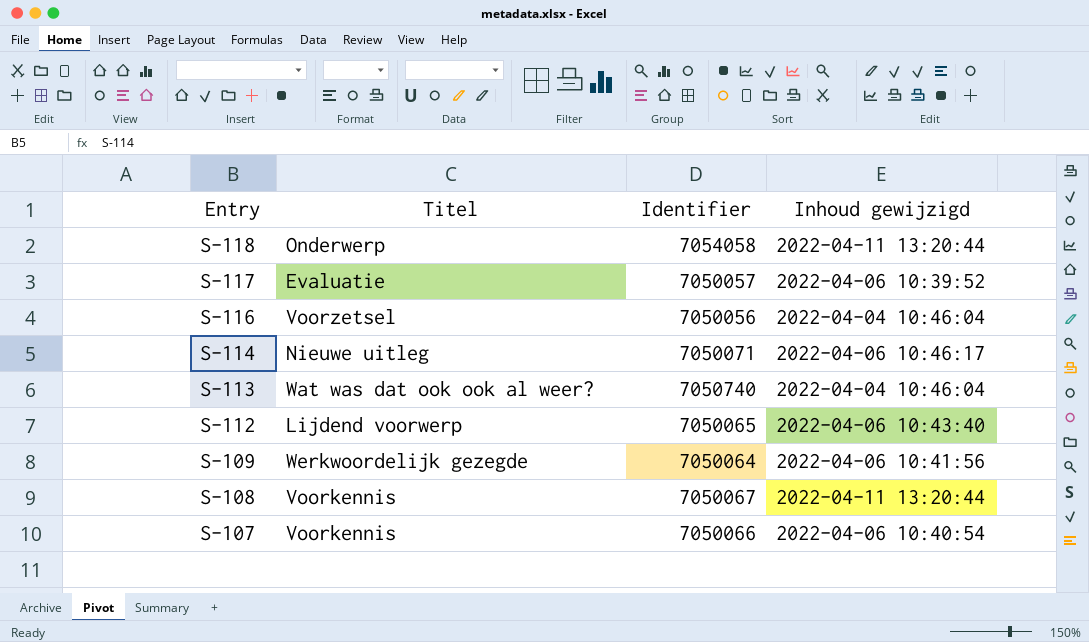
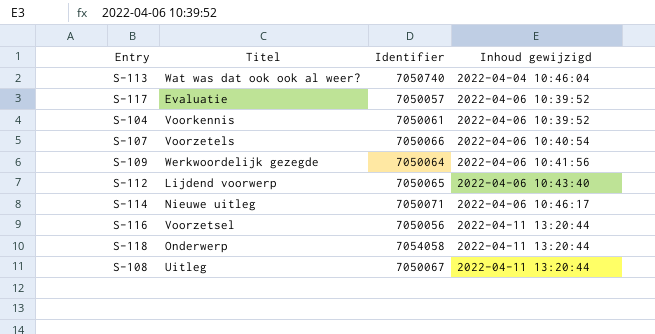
row order: Entry descending -> Inhoud gewijzigd ascending
row S-104: none -> Voorkennis | 7050061 | 2022-04-06 10:39:52
S-107 | Titel: Voorkennis -> Voorzetels
S-116 | Inhoud gewijzigd: 2022-04-04 10:46:04 -> 2022-04-11 13:20:44
S-108 | Titel: Voorkennis -> Uitleg

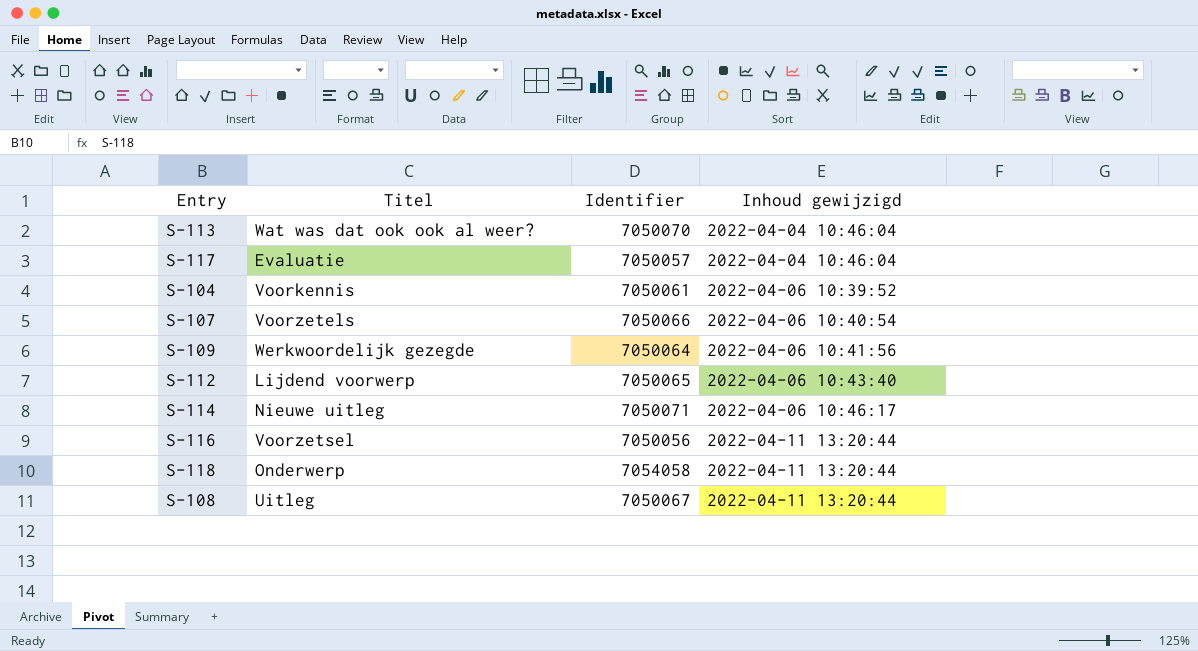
S-113 | Identifier: 7050740 -> 7050070
S-117 | Inhoud gewijzigd: 2022-04-06 10:39:52 -> 2022-04-04 10:46:04

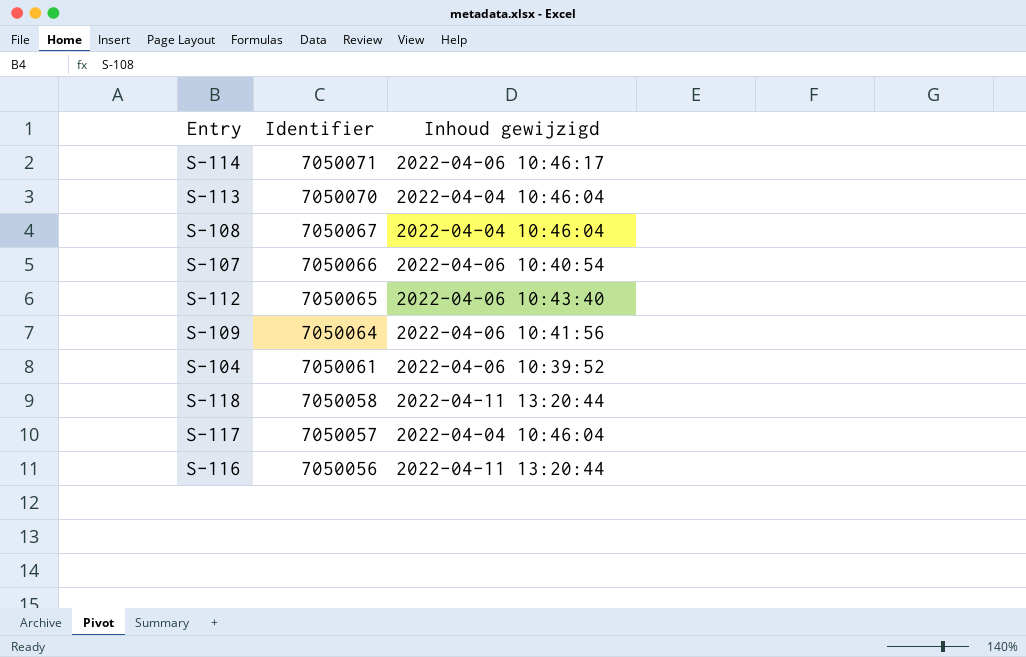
row order: Inhoud gewijzigd ascending -> Identifier descending
column Titel | position: 2 -> none
S-108 | Inhoud gewijzigd: 2022-04-11 13:20:44 -> 2022-04-04 10:46:04
S-118 | Identifier: 7054058 -> 7050058

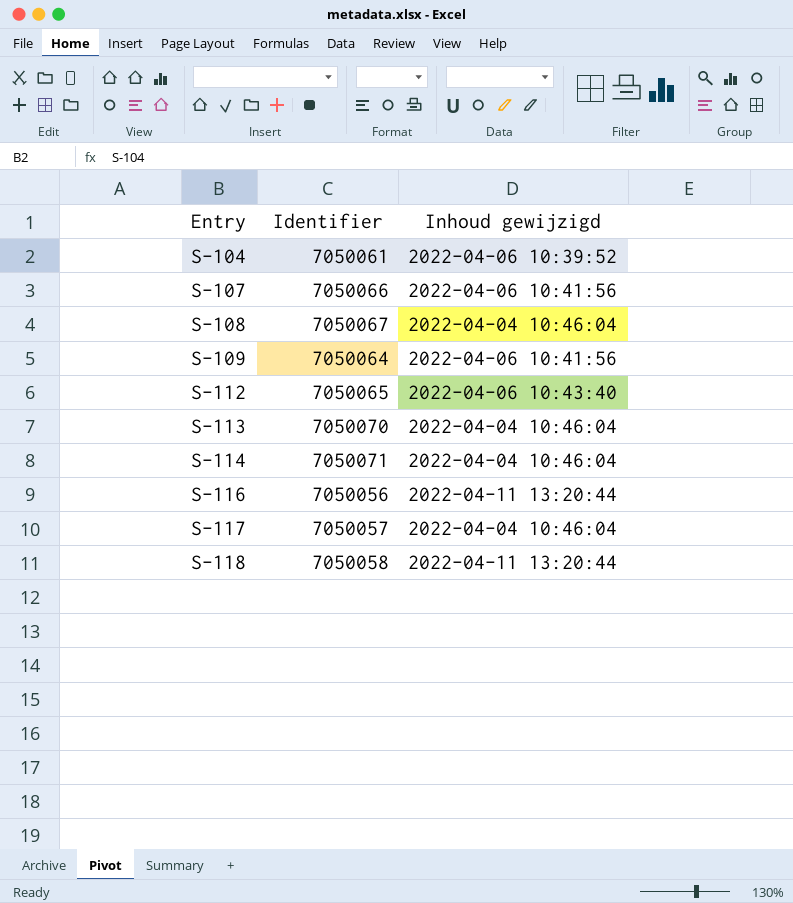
row order: Identifier descending -> Entry ascending
S-107 | Inhoud gewijzigd: 2022-04-06 10:40:54 -> 2022-04-06 10:41:56
S-114 | Inhoud gewijzigd: 2022-04-06 10:46:17 -> 2022-04-04 10:46:04

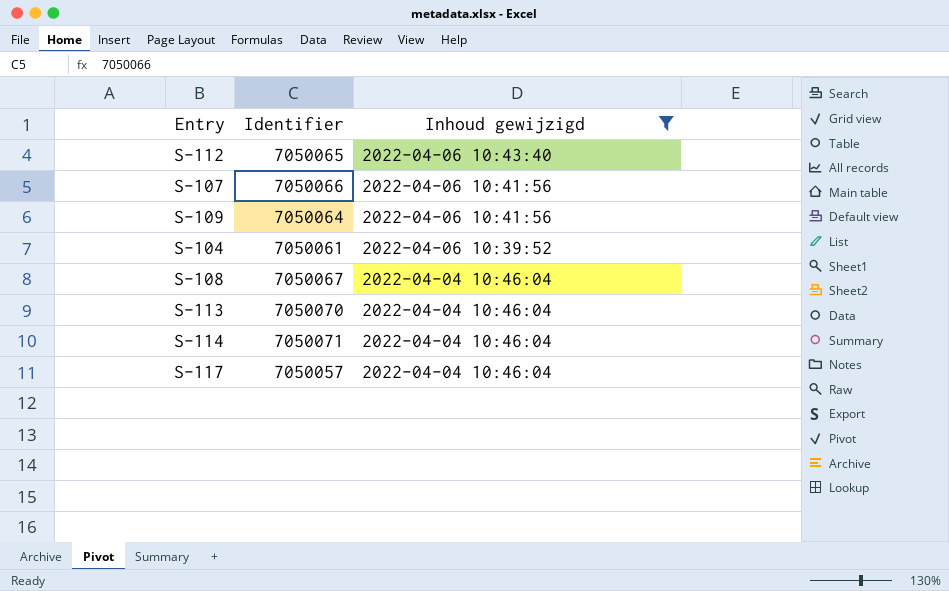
filter: none -> Inhoud gewijzigd != 2022-04-11 13:20:44
row order: Entry ascending -> Inhoud gewijzigd descending

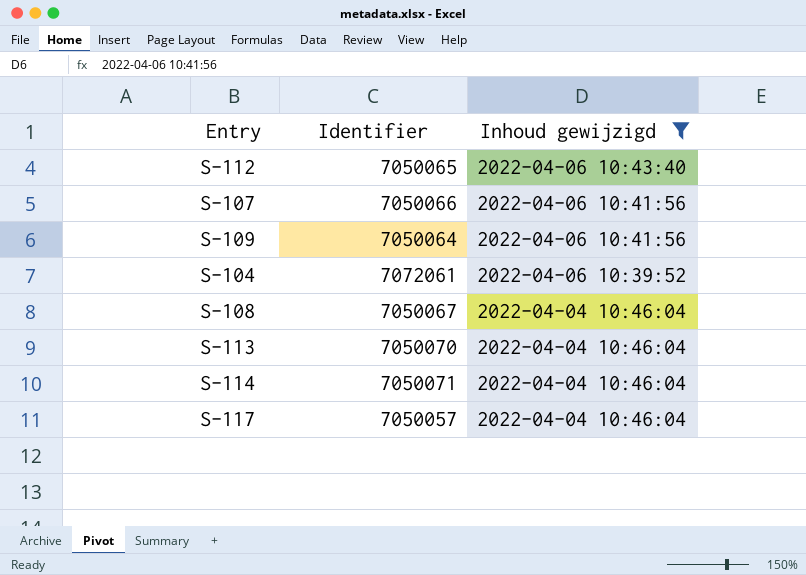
S-104 | Identifier: 7050061 -> 7072061

